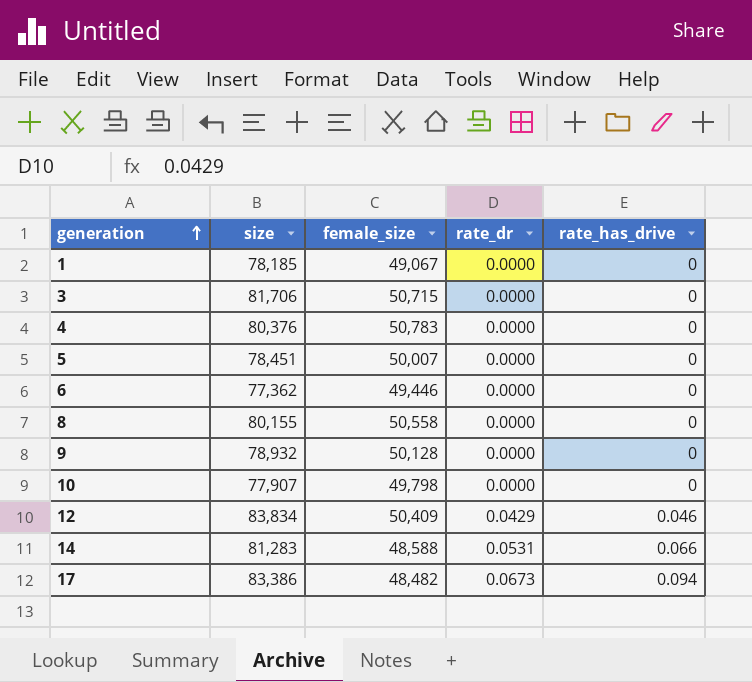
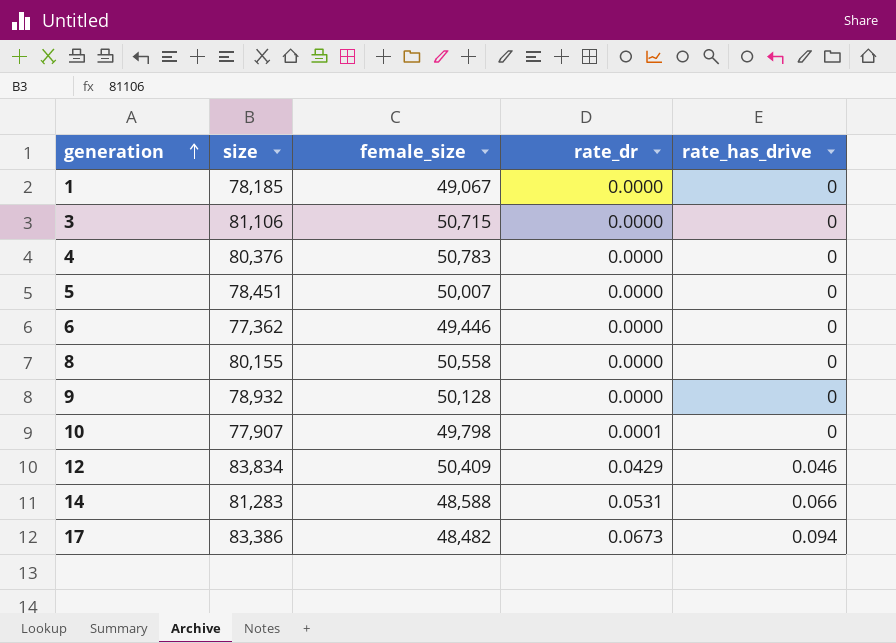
3 | size: 81,706 -> 81,106
10 | rate_dr: 0.0000 -> 0.0001

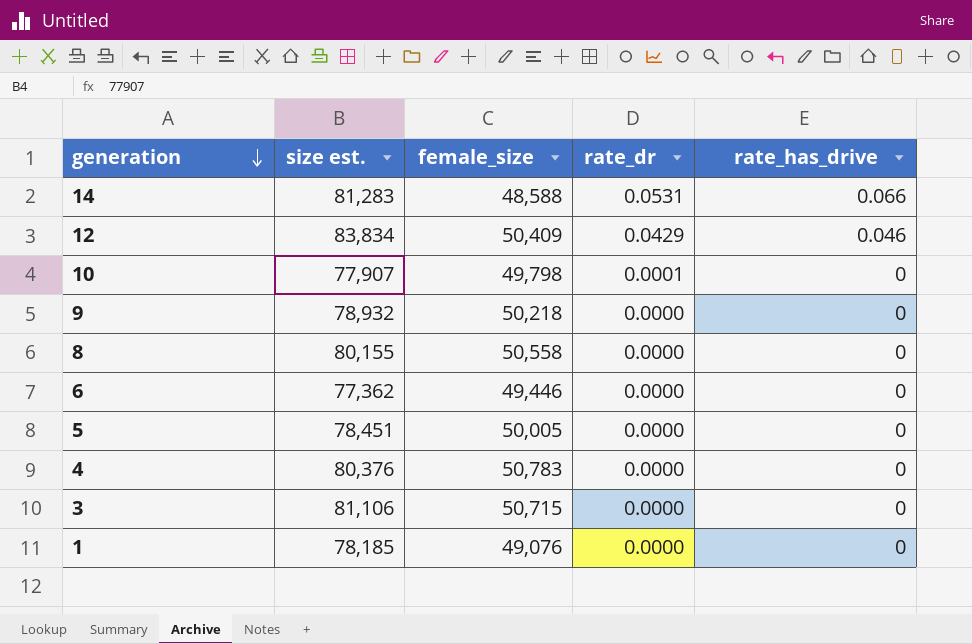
row order: generation ascending -> generation descending
column name: size -> size est.
row 17: 83,386 | 48,482 | 0.0673 | 0.094 -> none
9 | female_size: 50,128 -> 50,218
5 | female_size: 50,007 -> 50,005
1 | female_size: 49,067 -> 49,076

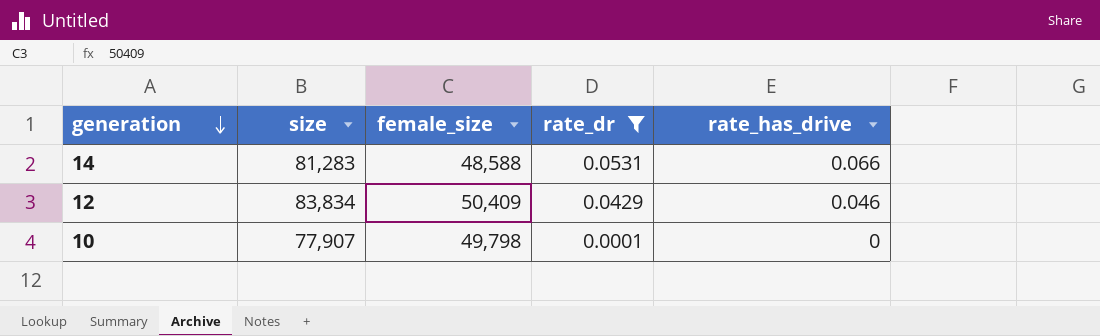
filter: none -> rate_dr != 0.0000
column name: size est. -> size

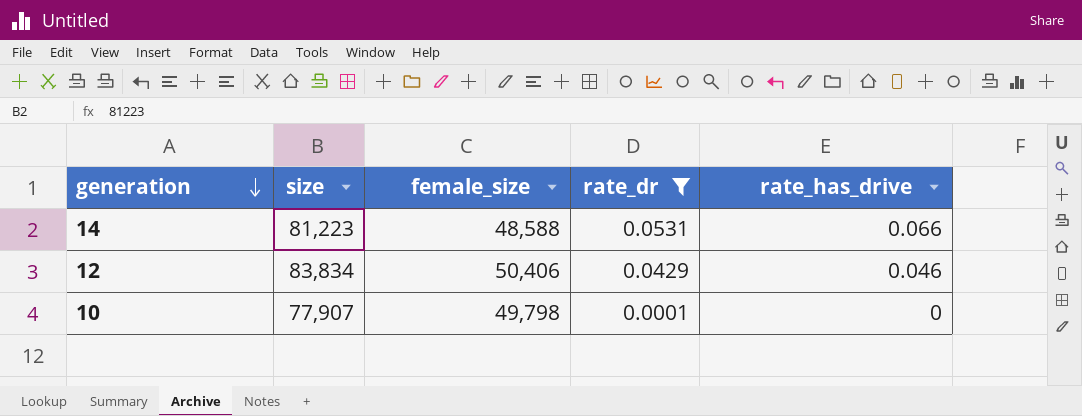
14 | size: 81,283 -> 81,223
12 | female_size: 50,409 -> 50,406

